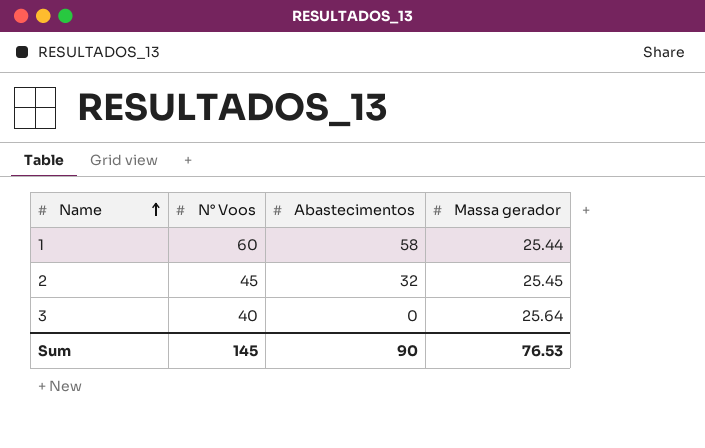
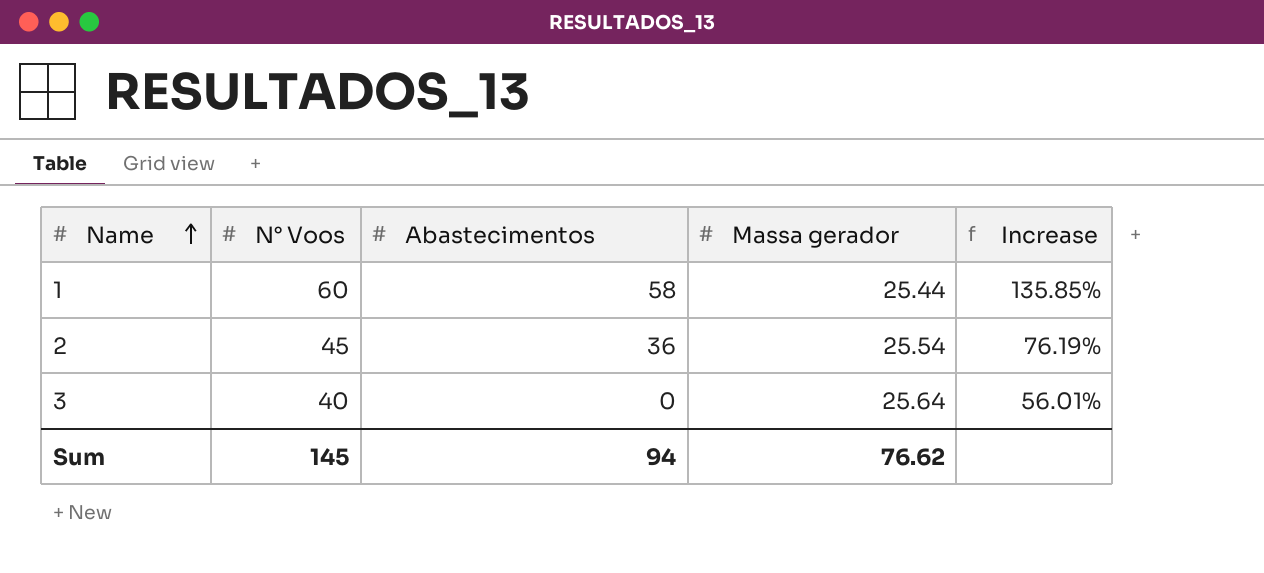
column Increase | formula: none -> ([N° Voos] - [Massa gerador]) / [Massa gerador]
2 | Abastecimentos: 32 -> 36
2 | Massa gerador: 25.45 -> 25.54
Sum | Abastecimentos: 90 -> 94
Sum | Massa gerador: 76.53 -> 76.62

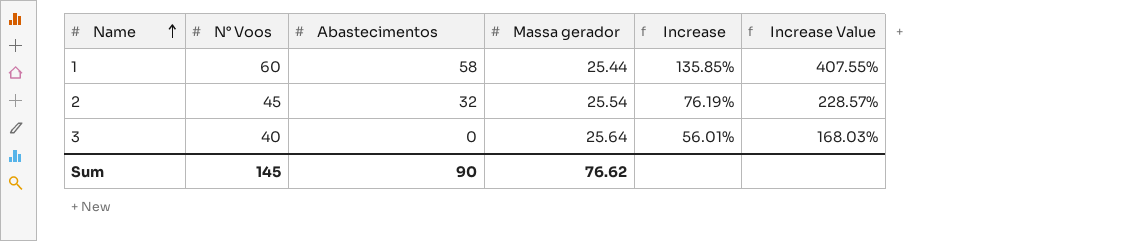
column Increase Value | formula: none -> [Increase] * 3
2 | Abastecimentos: 36 -> 32
Sum | Abastecimentos: 94 -> 90

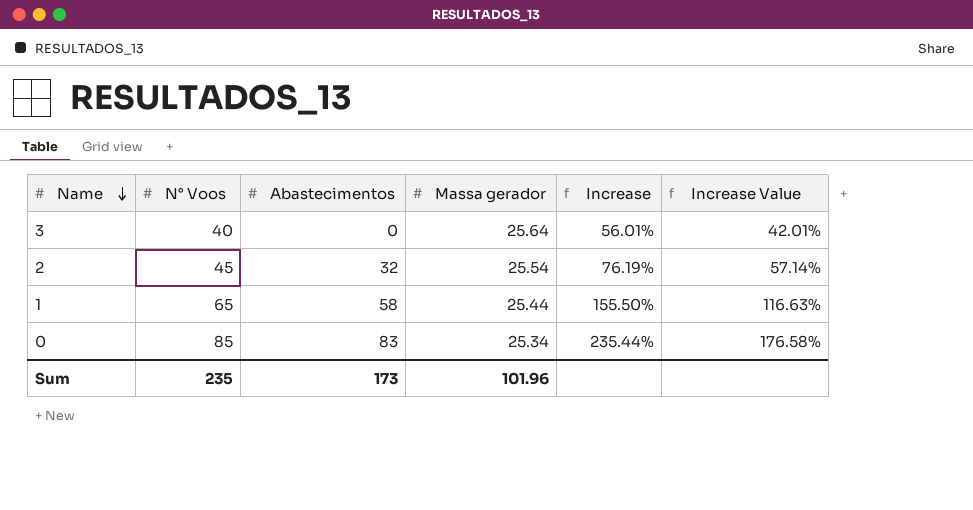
row order: Name ascending -> Name descending
column Increase Value | formula: [Increase] * 3 -> [Increase] * 0.75
1 | N° Voos: 60 -> 65
1 | Increase: 135.85% -> 155.50%
row 0: none -> 85 | 83 | 25.34 | 235.44% | 176.58%
Sum | N° Voos: 145 -> 235
Sum | Abastecimentos: 90 -> 173
Sum | Massa gerador: 76.62 -> 101.96

